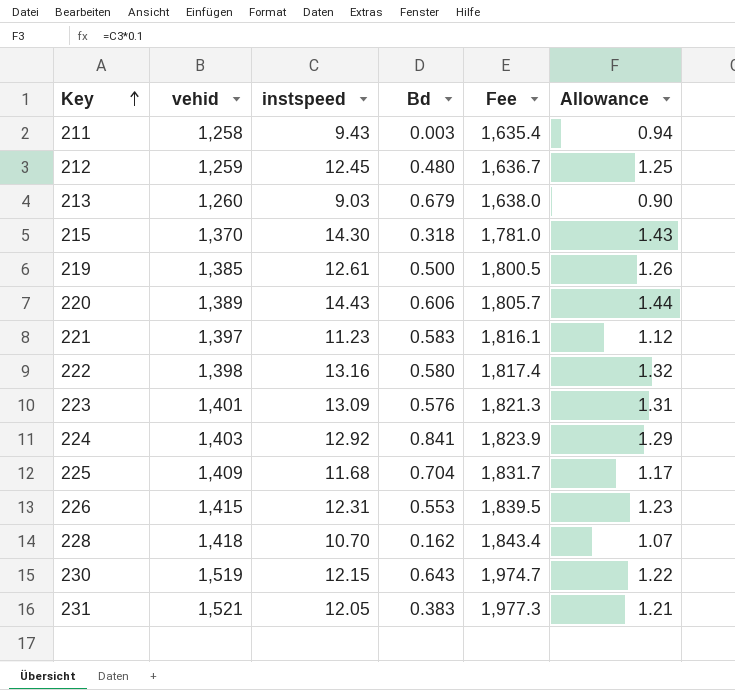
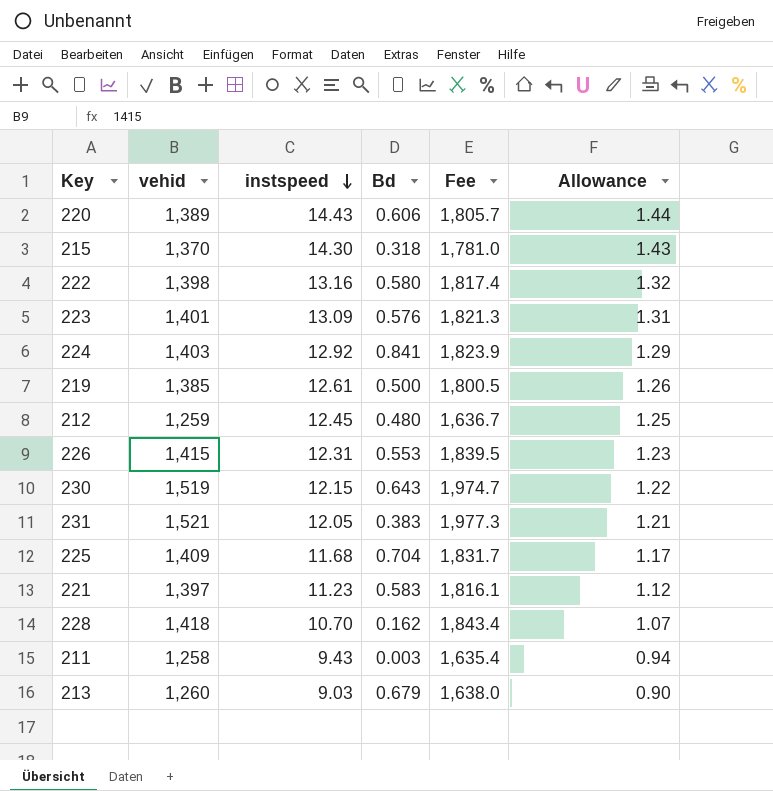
row order: Key ascending -> instspeed descending

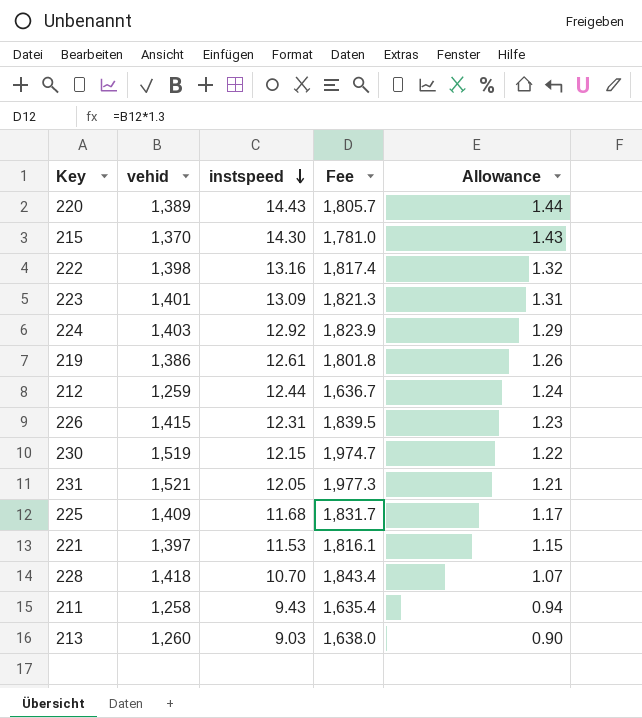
column Bd | position: 4 -> none
219 | vehid: 1,385 -> 1,386
219 | Fee: 1,800.5 -> 1,801.8
212 | instspeed: 12.45 -> 12.44
212 | Allowance: 1.25 -> 1.24
221 | instspeed: 11.23 -> 11.53
221 | Allowance: 1.12 -> 1.15

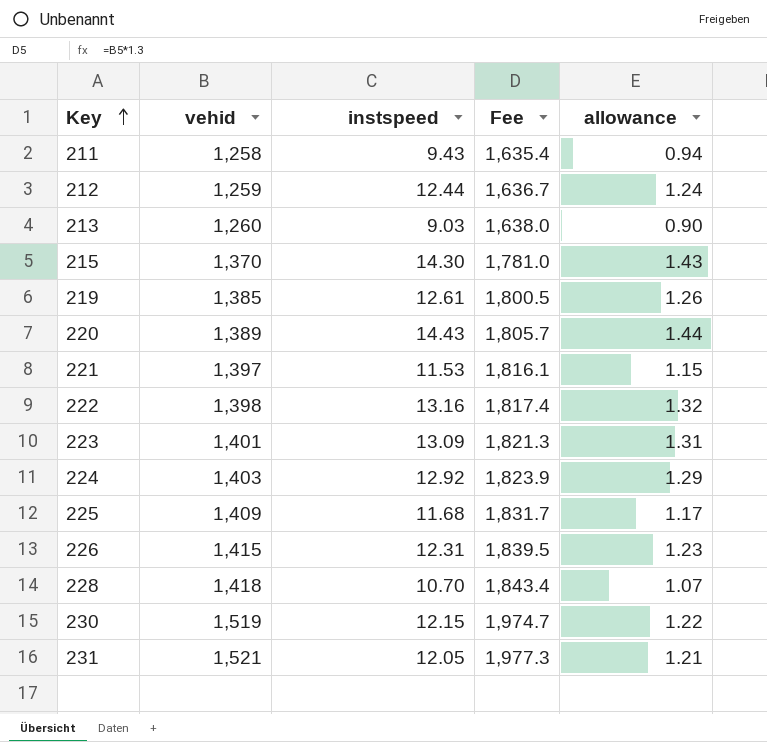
row order: instspeed descending -> Key ascending
column name: Allowance -> allowance
219 | vehid: 1,386 -> 1,385
219 | Fee: 1,801.8 -> 1,800.5

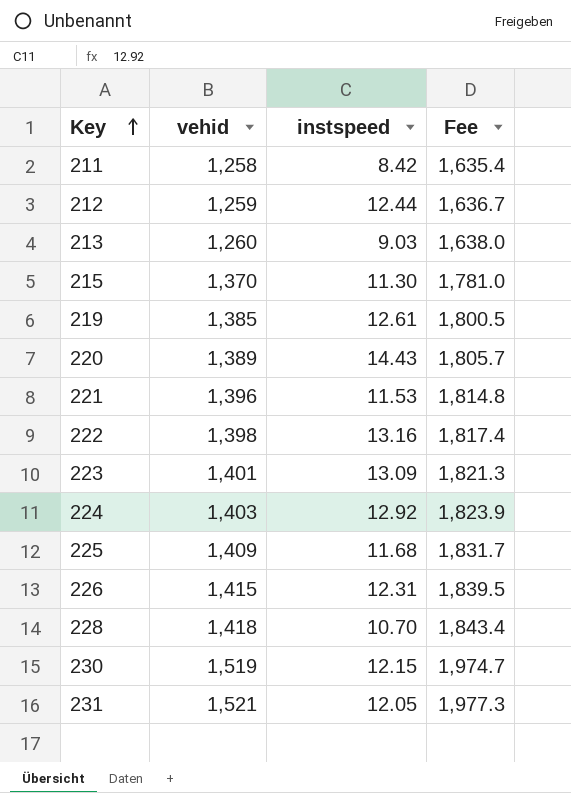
column allowance | formula: [instspeed] * 0.1 -> none
211 | instspeed: 9.43 -> 8.42
215 | instspeed: 14.30 -> 11.30
221 | vehid: 1,397 -> 1,396
221 | Fee: 1,816.1 -> 1,814.8

